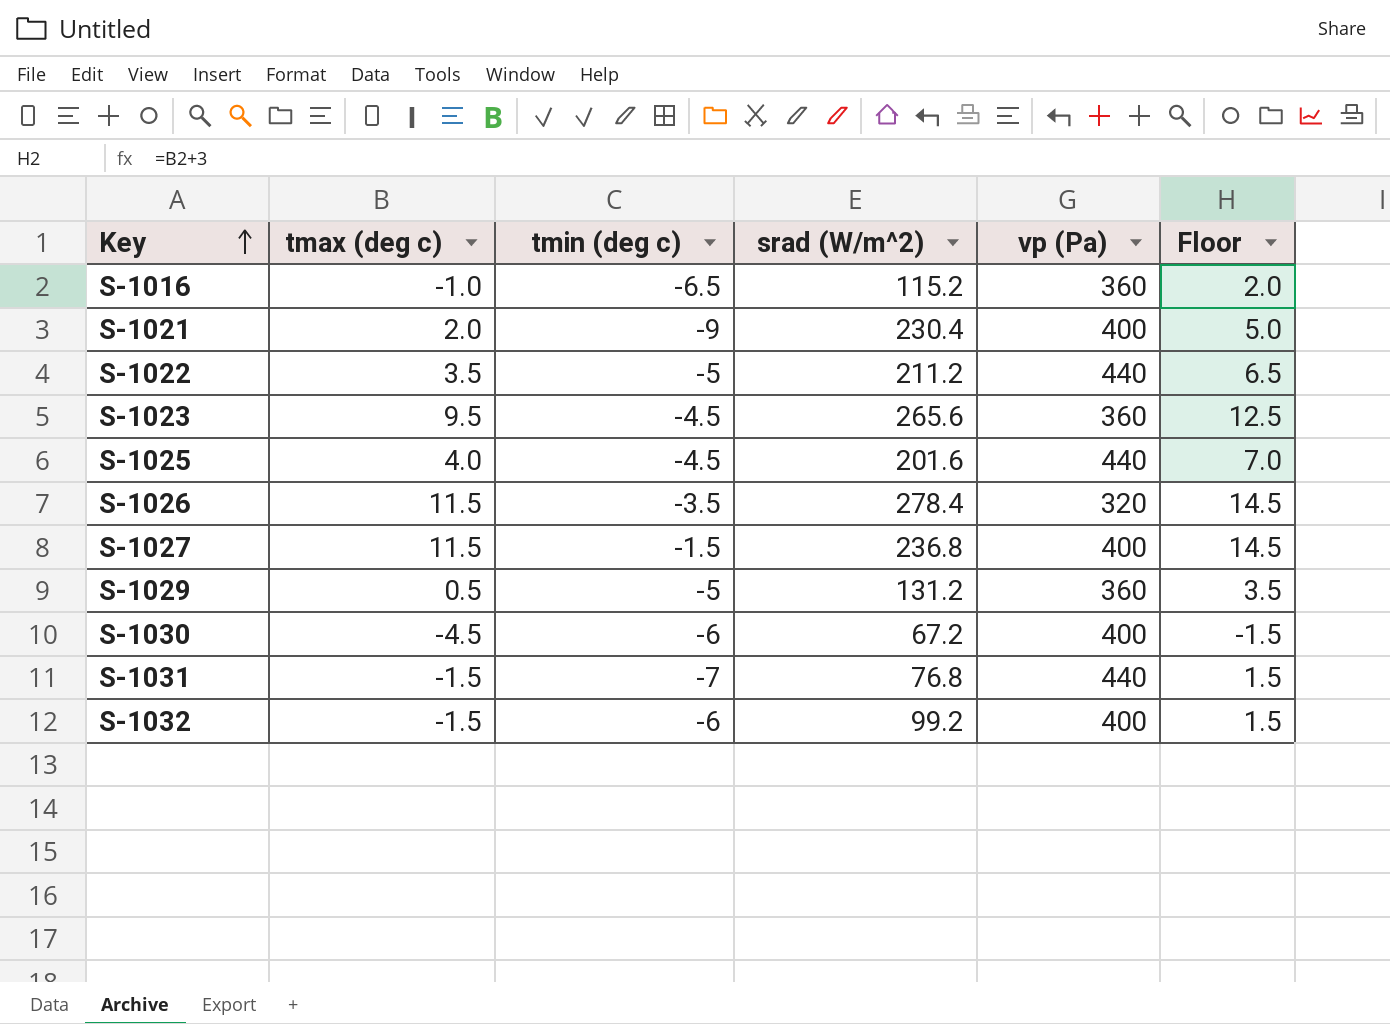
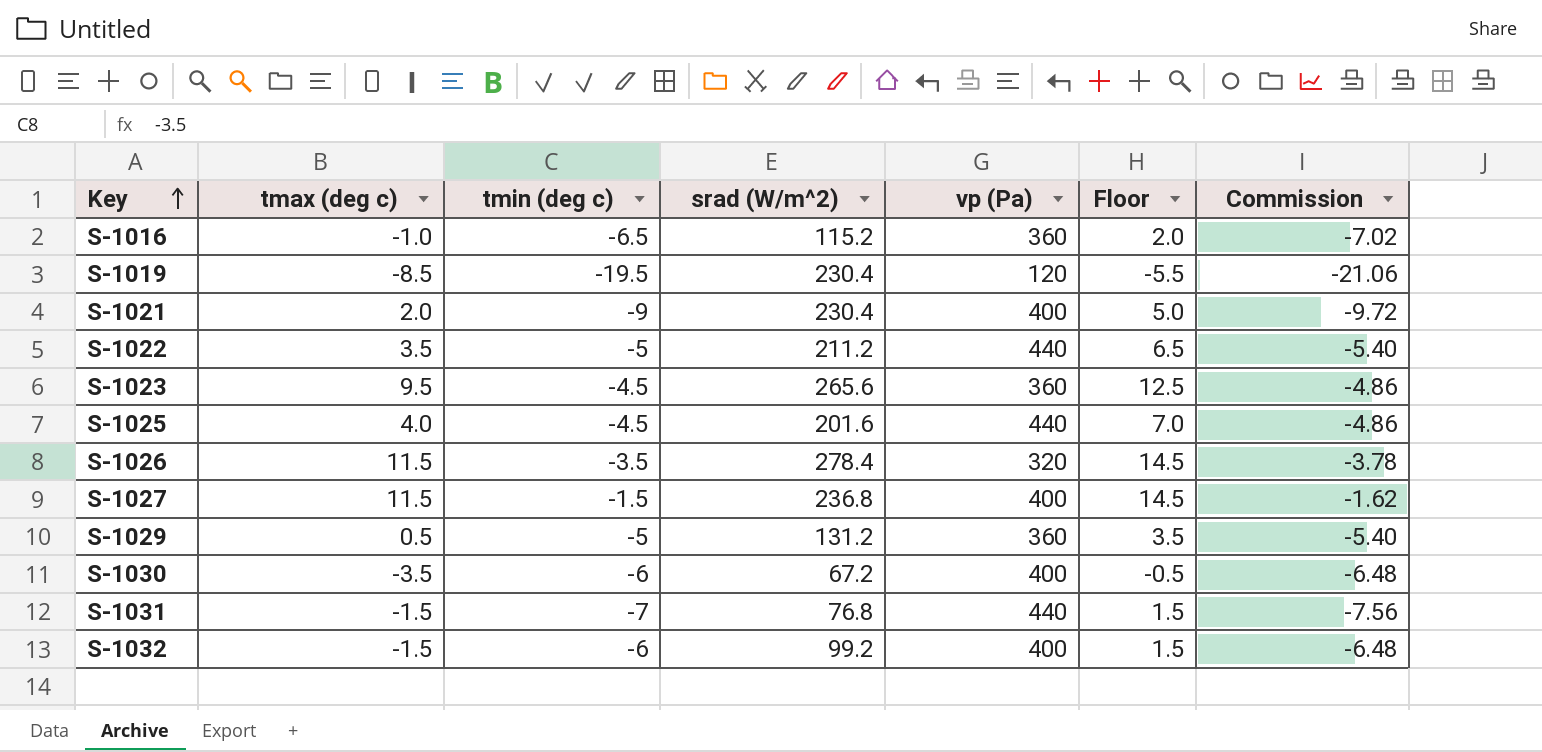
column Commission | formula: none -> [tmin (deg c)] * 1.08
row S-1019: none -> -8.5 | -19.5 | 230.4 | 120 | -5.5 | -21.06
S-1030 | tmax (deg c): -4.5 -> -3.5
S-1030 | Floor: -1.5 -> -0.5

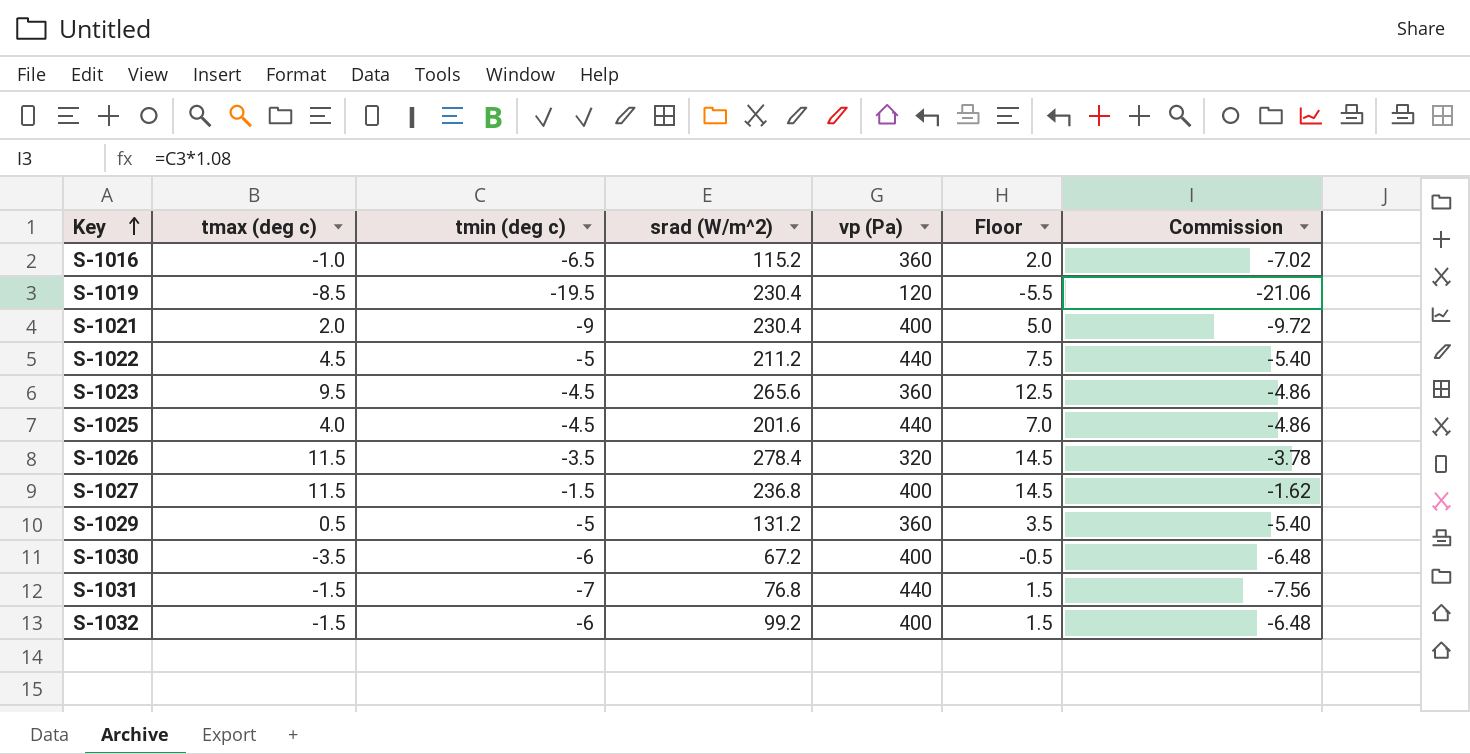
S-1022 | tmax (deg c): 3.5 -> 4.5
S-1022 | Floor: 6.5 -> 7.5

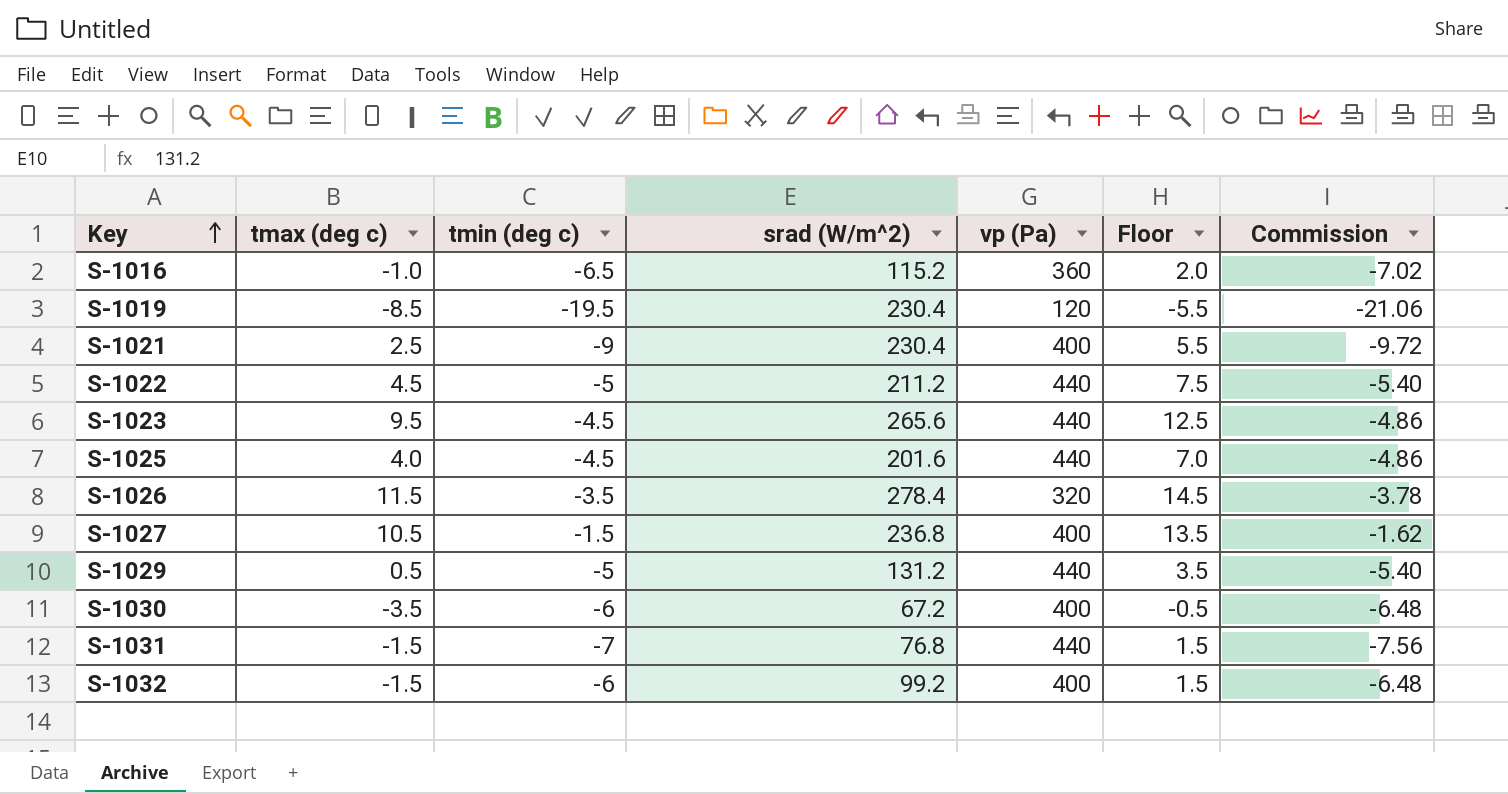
S-1021 | tmax (deg c): 2.0 -> 2.5
S-1021 | Floor: 5.0 -> 5.5
S-1023 | vp (Pa): 360 -> 440
S-1027 | tmax (deg c): 11.5 -> 10.5
S-1027 | Floor: 14.5 -> 13.5
S-1029 | vp (Pa): 360 -> 440

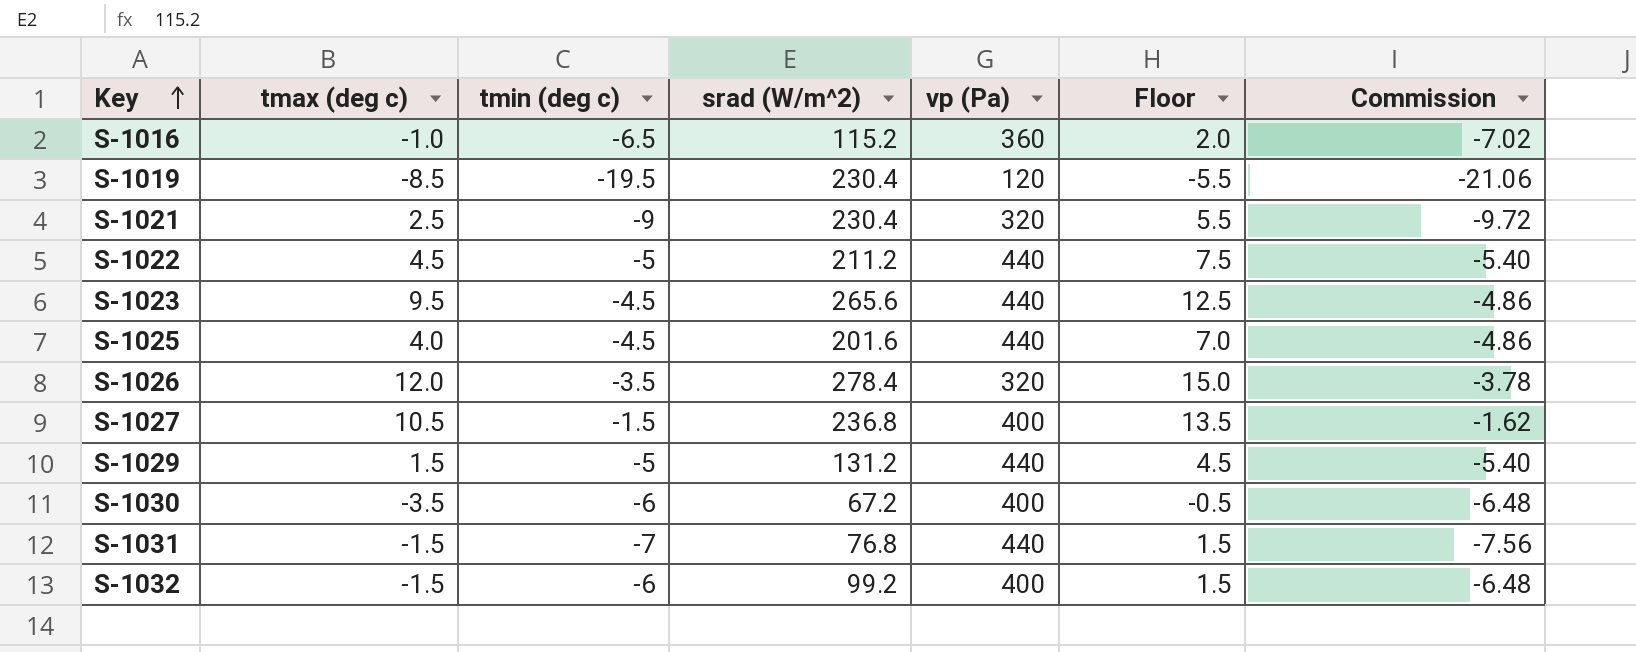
S-1021 | vp (Pa): 400 -> 320
S-1026 | tmax (deg c): 11.5 -> 12.0
S-1026 | Floor: 14.5 -> 15.0
S-1029 | tmax (deg c): 0.5 -> 1.5
S-1029 | Floor: 3.5 -> 4.5

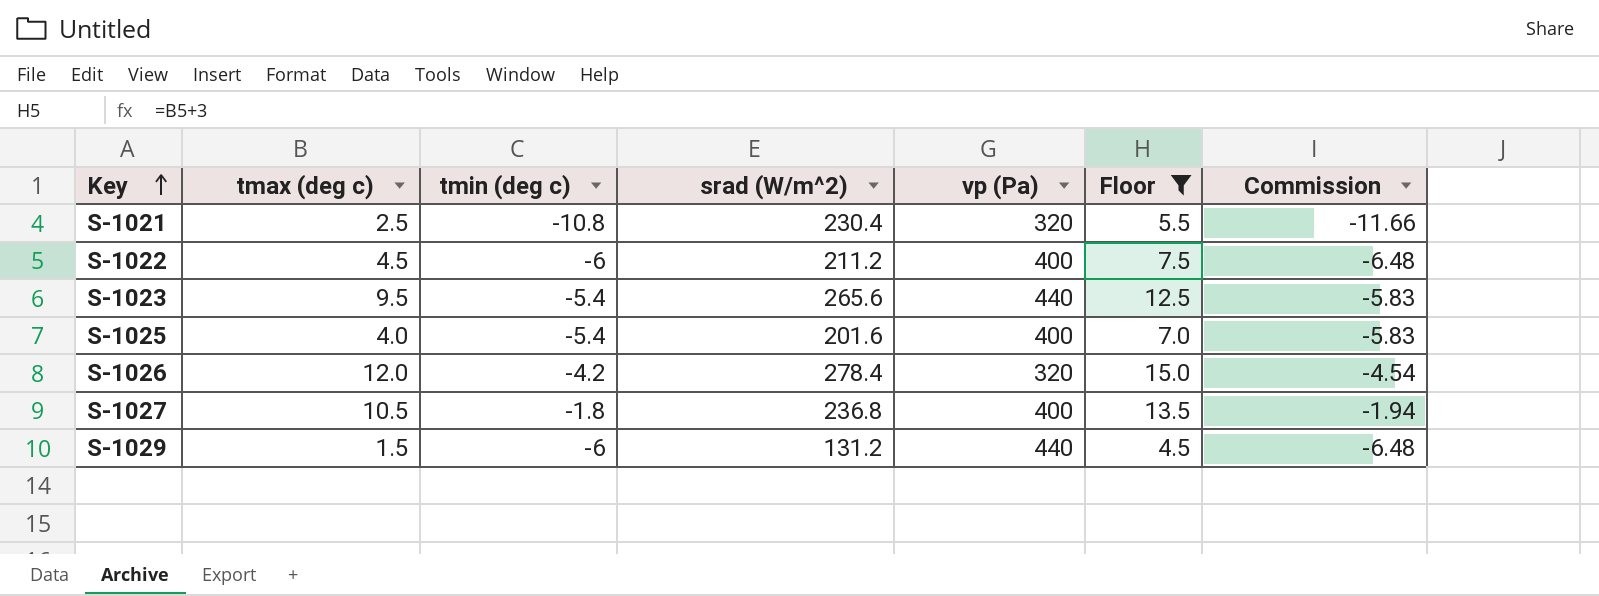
filter: none -> Floor >= 4.5
S-1021 | tmin (deg c): -9 -> -10.8
S-1021 | Commission: -9.72 -> -11.66
S-1022 | tmin (deg c): -5 -> -6
S-1022 | vp (Pa): 440 -> 400
S-1022 | Commission: -5.40 -> -6.48
S-1023 | tmin (deg c): -4.5 -> -5.4
S-1023 | Commission: -4.86 -> -5.83
S-1025 | tmin (deg c): -4.5 -> -5.4
S-1025 | vp (Pa): 440 -> 400
S-1025 | Commission: -4.86 -> -5.83
S-1026 | tmin (deg c): -3.5 -> -4.2
S-1026 | Commission: -3.78 -> -4.54
S-1027 | tmin (deg c): -1.5 -> -1.8
S-1027 | Commission: -1.62 -> -1.94
S-1029 | tmin (deg c): -5 -> -6
S-1029 | Commission: -5.40 -> -6.48

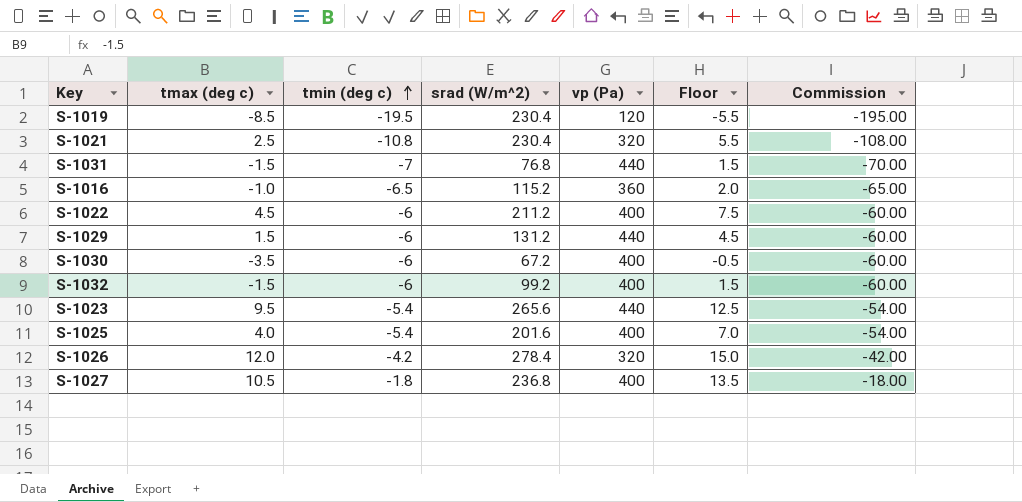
filter: Floor >= 4.5 -> none
row order: Key ascending -> tmin (deg c) ascending
column Commission | formula: [tmin (deg c)] * 1.08 -> [tmin (deg c)] * 10

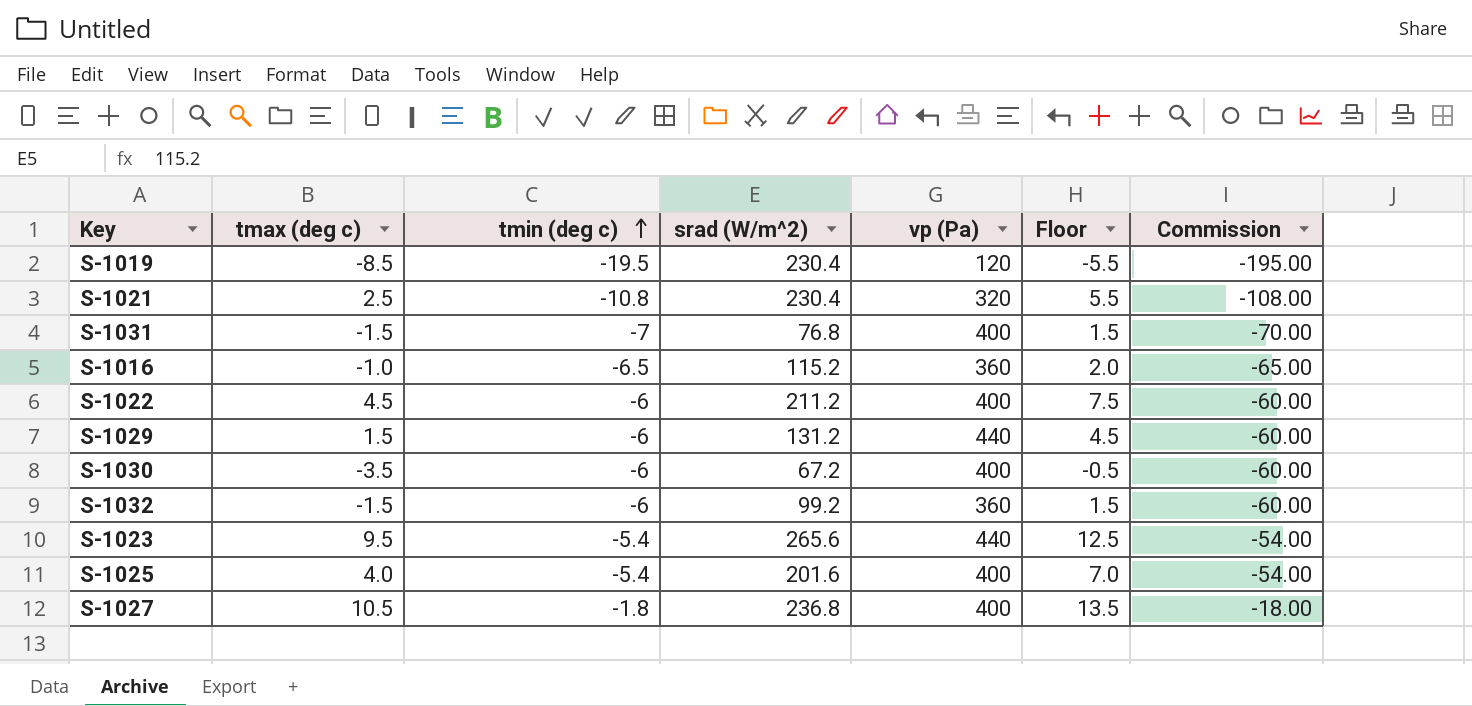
row S-1026: 12.0 | -4.2 | 278.4 | 320 | 15.0 | -42.00 -> none
S-1031 | vp (Pa): 440 -> 400
S-1032 | vp (Pa): 400 -> 360

